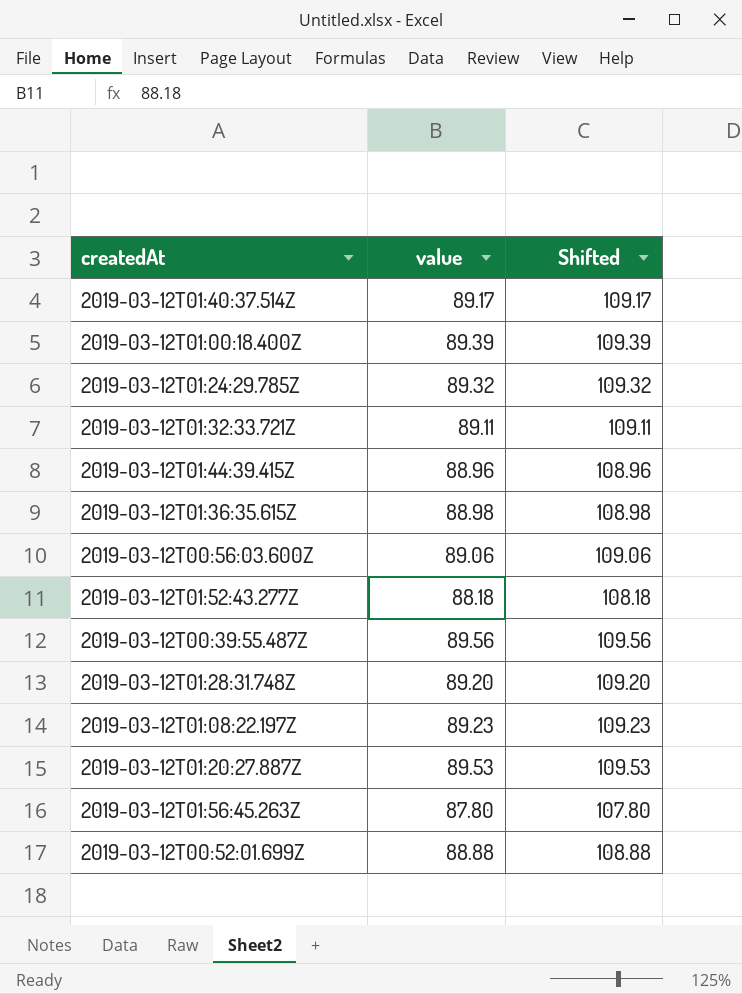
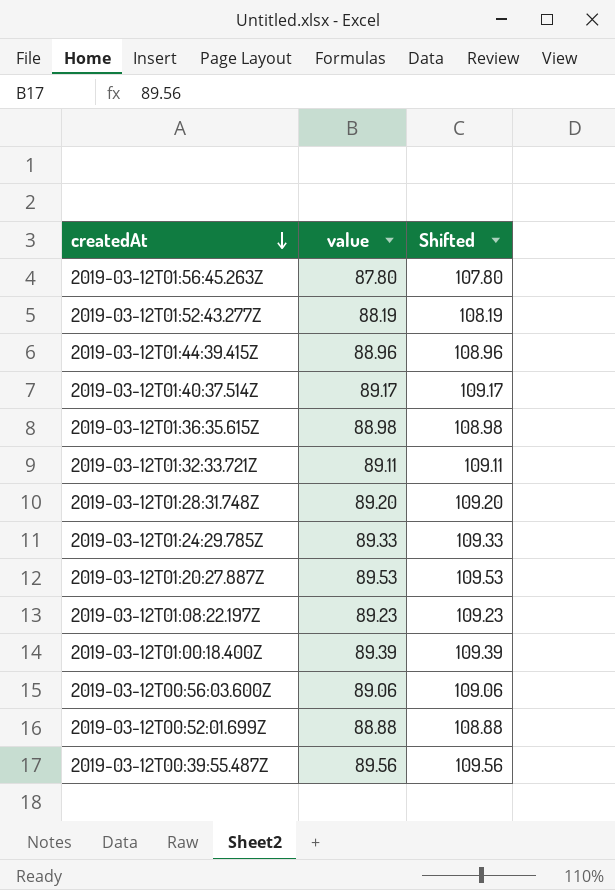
row order: none -> createdAt descending
2019-03-12T01:52:43.277Z | value: 88.18 -> 88.19
2019-03-12T01:52:43.277Z | Shifted: 108.18 -> 108.19
2019-03-12T01:24:29.785Z | value: 89.32 -> 89.33
2019-03-12T01:24:29.785Z | Shifted: 109.32 -> 109.33

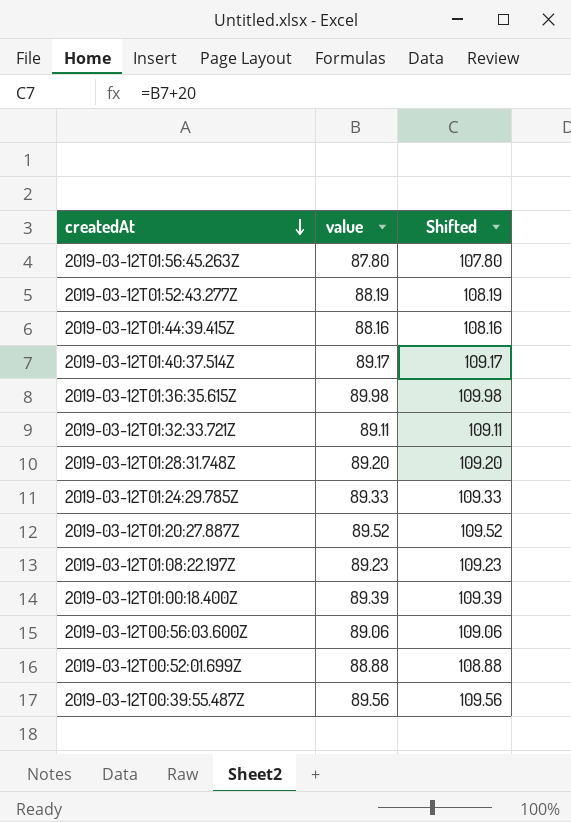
2019-03-12T01:44:39.415Z | value: 88.96 -> 88.16
2019-03-12T01:44:39.415Z | Shifted: 108.96 -> 108.16
2019-03-12T01:36:35.615Z | value: 88.98 -> 89.98
2019-03-12T01:36:35.615Z | Shifted: 108.98 -> 109.98
2019-03-12T01:20:27.887Z | value: 89.53 -> 89.52
2019-03-12T01:20:27.887Z | Shifted: 109.53 -> 109.52

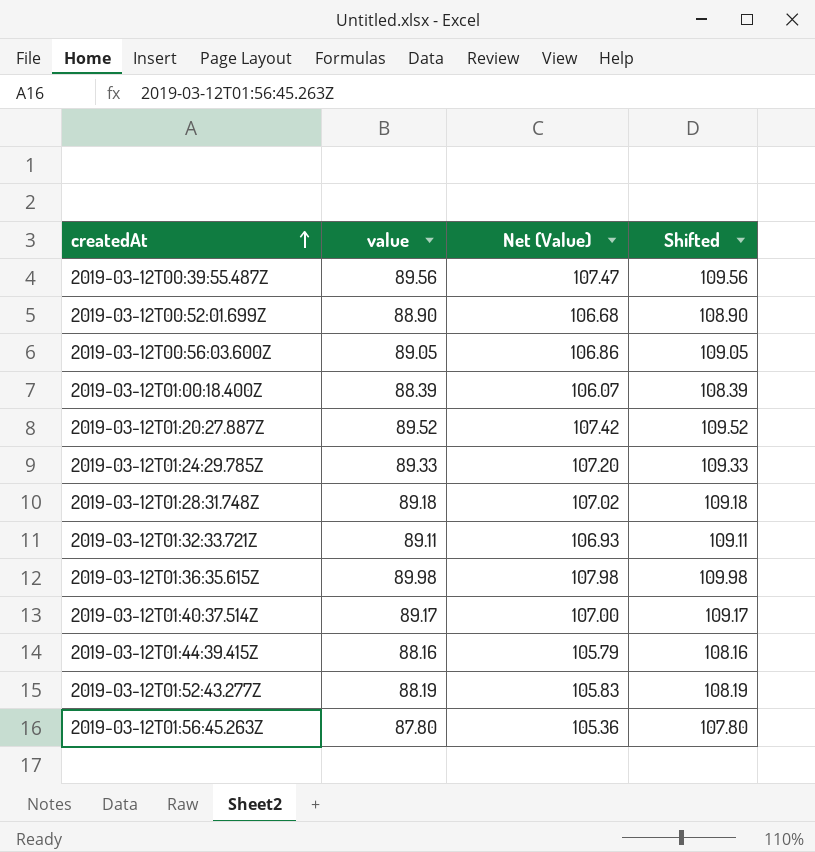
row order: createdAt descending -> createdAt ascending
column Net (Value) | formula: none -> [value] * 1.2
row 2019-03-12T01:08:22.197Z: 89.23 | 109.23 -> none
2019-03-12T00:52:01.699Z | value: 88.88 -> 88.90
2019-03-12T00:52:01.699Z | Shifted: 108.88 -> 108.90
2019-03-12T00:56:03.600Z | value: 89.06 -> 89.05
2019-03-12T00:56:03.600Z | Shifted: 109.06 -> 109.05
2019-03-12T01:00:18.400Z | value: 89.39 -> 88.39
2019-03-12T01:00:18.400Z | Shifted: 109.39 -> 108.39
2019-03-12T01:28:31.748Z | value: 89.20 -> 89.18
2019-03-12T01:28:31.748Z | Shifted: 109.20 -> 109.18

